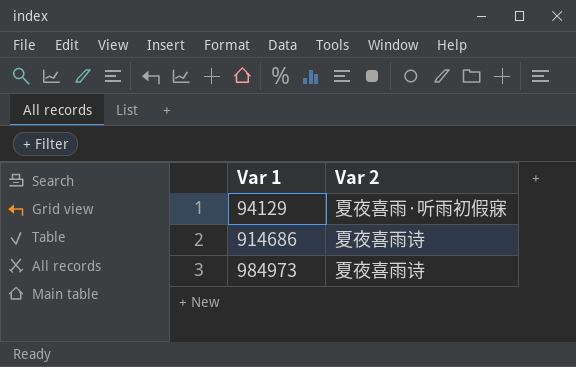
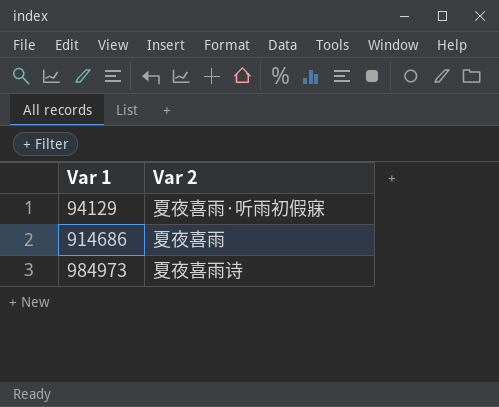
914686 | Var 2: 夏夜喜雨诗 -> 夏夜喜雨

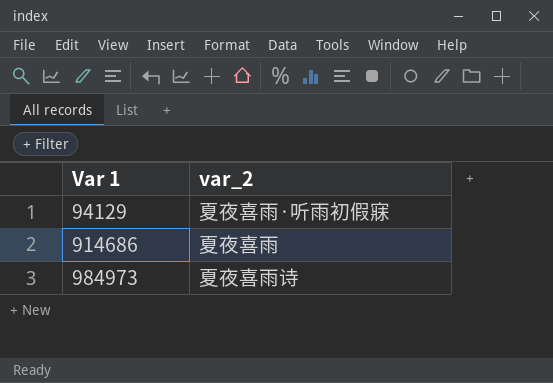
column name: Var 2 -> var_2

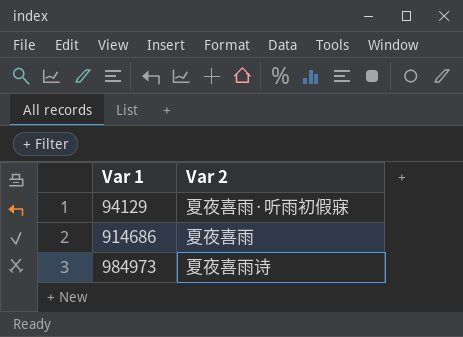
column name: var_2 -> Var 2

